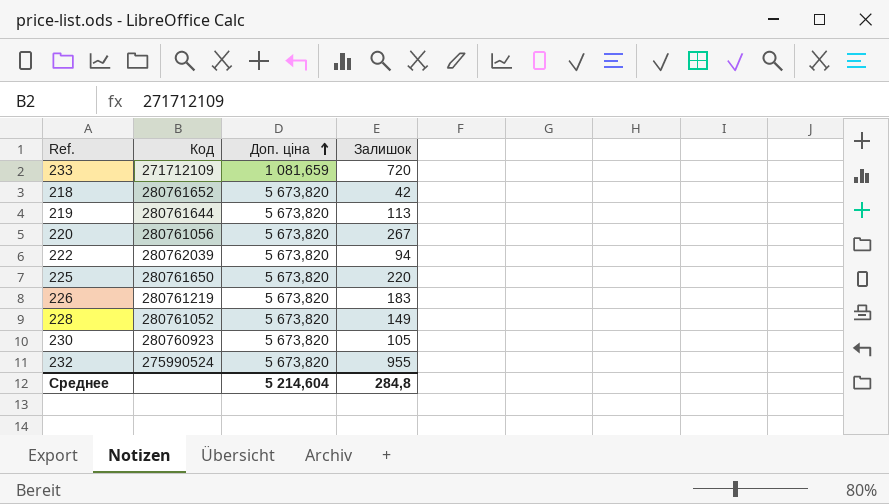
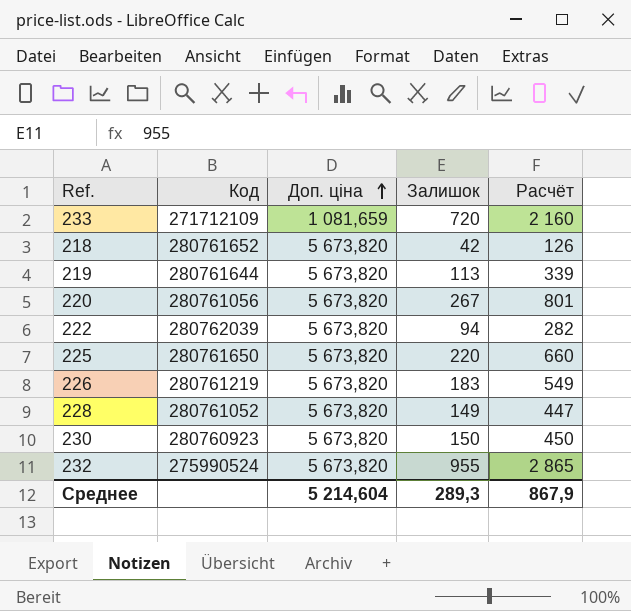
column Расчёт | formula: none -> [Залишок] * 3
230 | Залишок: 105 -> 150
Среднее | Залишок: 284,8 -> 289,3

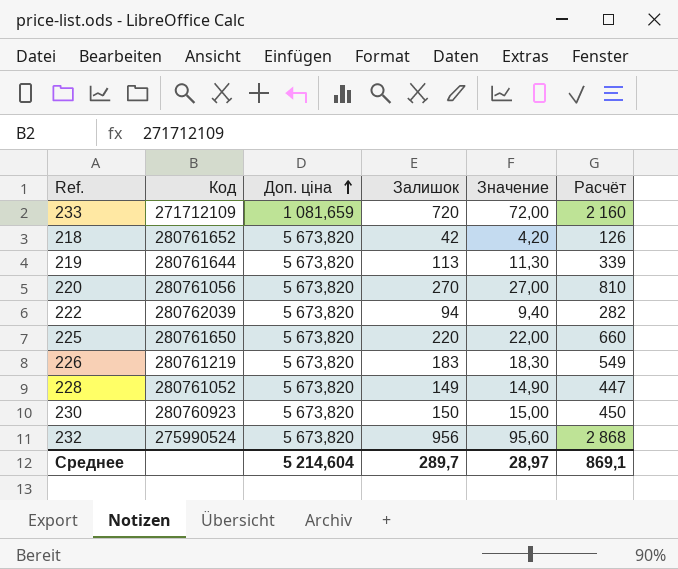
column Значение | formula: none -> [Залишок] * 0,1
220 | Залишок: 267 -> 270
220 | Расчёт: 801 -> 810
232 | Залишок: 955 -> 956
232 | Расчёт: 2 865 -> 2 868
Среднее | Залишок: 289,3 -> 289,7
Среднее | Расчёт: 867,9 -> 869,1

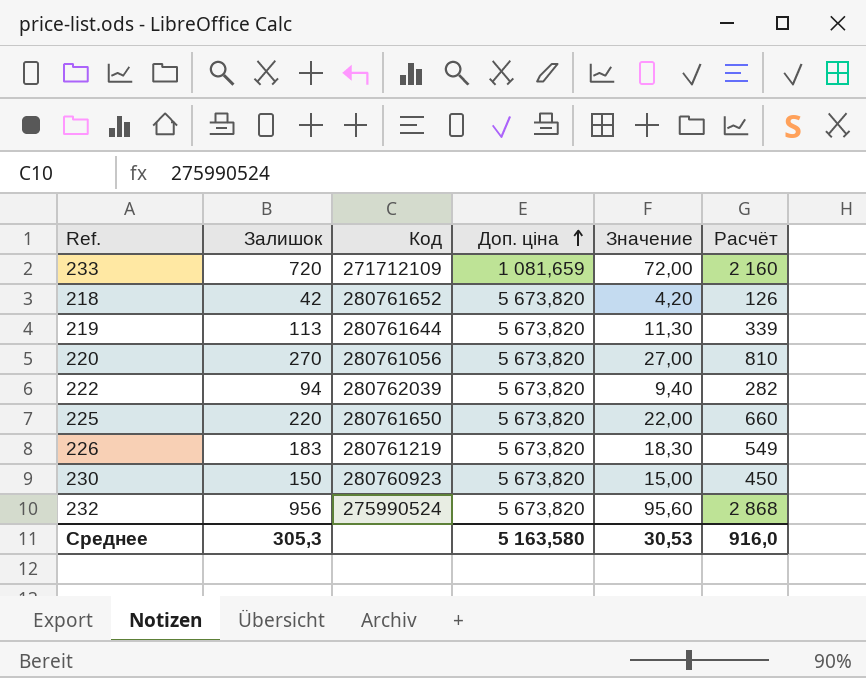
column Залишок | position: 4 -> 2
row 228: 280761052 | 5 673,820 | 149 | 14,90 | 447 -> none
Среднее | Залишок: 289,7 -> 305,3
Среднее | Доп. ціна: 5 214,604 -> 5 163,580
Среднее | Значение: 28,97 -> 30,53
Среднее | Расчёт: 869,1 -> 916,0

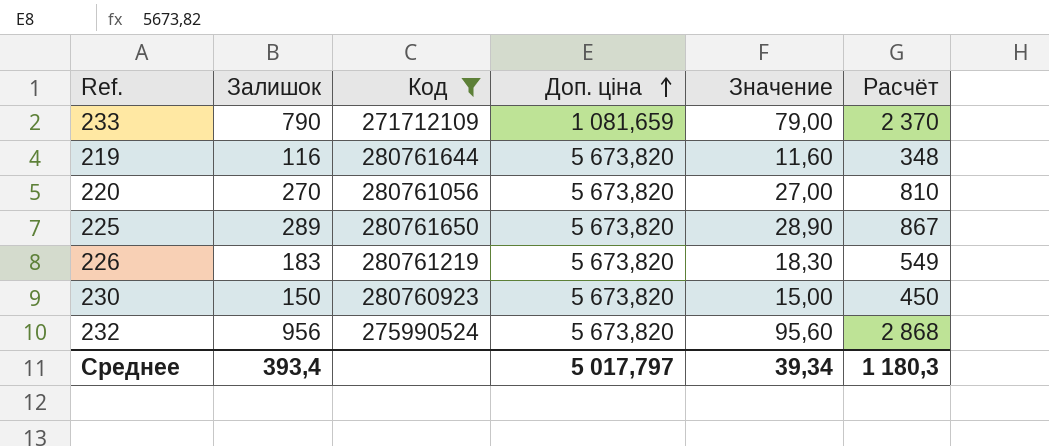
filter: none -> Код <= 280761650
233 | Залишок: 720 -> 790
233 | Значение: 72,00 -> 79,00
233 | Расчёт: 2 160 -> 2 370
219 | Залишок: 113 -> 116
219 | Значение: 11,30 -> 11,60
219 | Расчёт: 339 -> 348
225 | Залишок: 220 -> 289
225 | Значение: 22,00 -> 28,90
225 | Расчёт: 660 -> 867
Среднее | Залишок: 305,3 -> 393,4
Среднее | Доп. ціна: 5 163,580 -> 5 017,797
Среднее | Значение: 30,53 -> 39,34
Среднее | Расчёт: 916,0 -> 1 180,3

